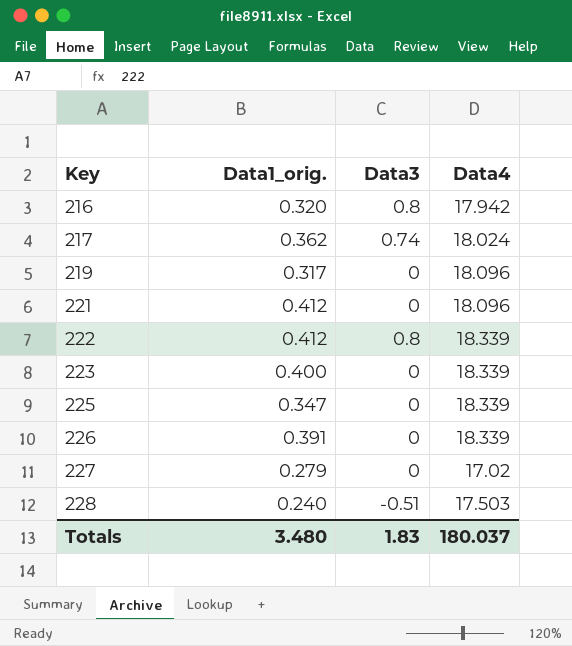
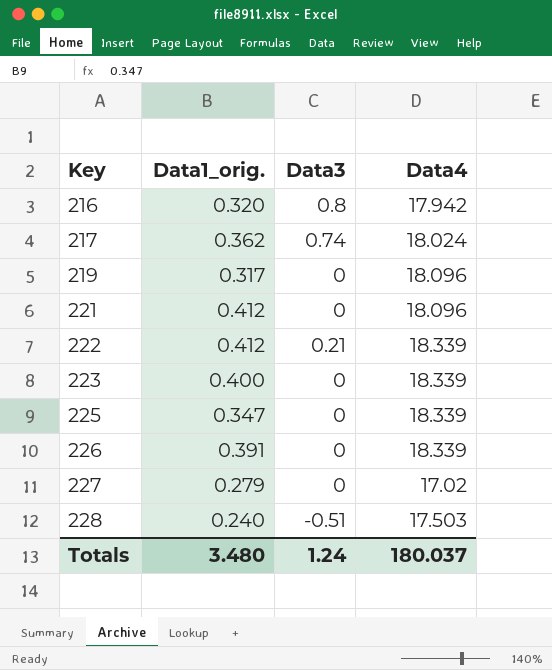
222 | Data3: 0.8 -> 0.21
Totals | Data3: 1.83 -> 1.24

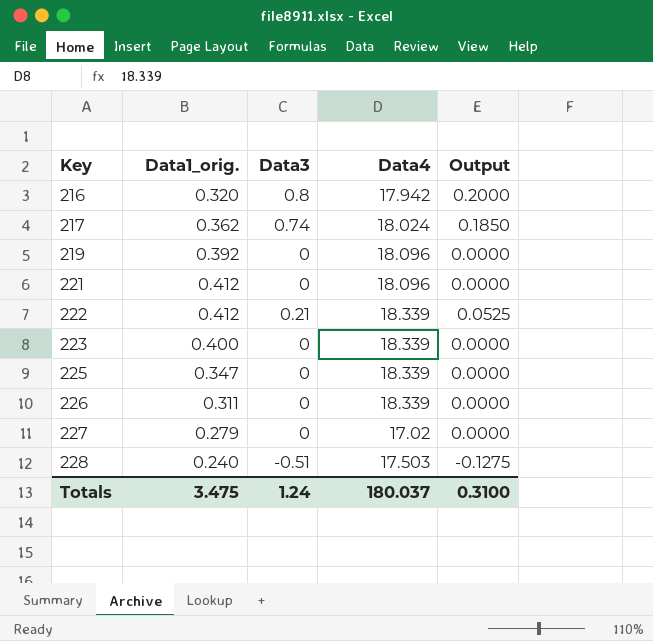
column Output | formula: none -> [Data3] * 0.25
219 | Data1_orig.: 0.317 -> 0.392
226 | Data1_orig.: 0.391 -> 0.311
Totals | Data1_orig.: 3.480 -> 3.475

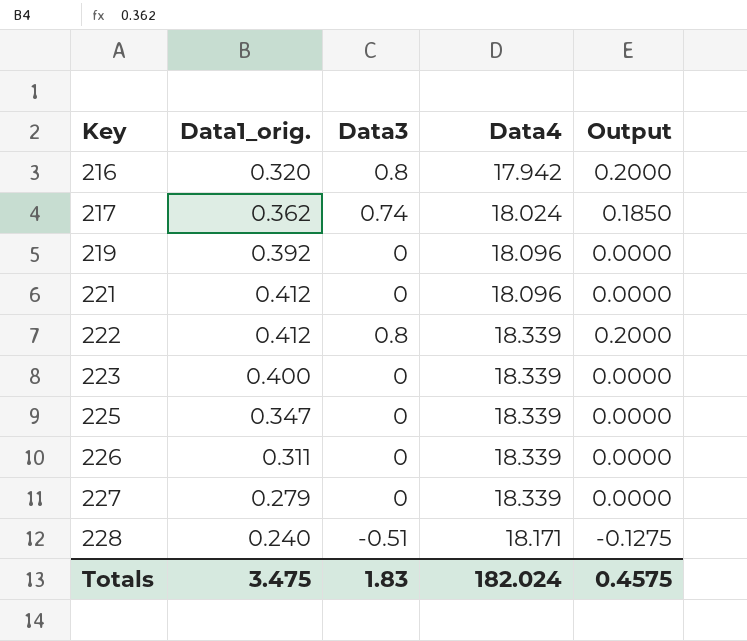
222 | Data3: 0.21 -> 0.8
222 | Output: 0.0525 -> 0.2000
227 | Data4: 17.02 -> 18.339
228 | Data4: 17.503 -> 18.171
Totals | Data3: 1.24 -> 1.83
Totals | Data4: 180.037 -> 182.024
Totals | Output: 0.3100 -> 0.4575

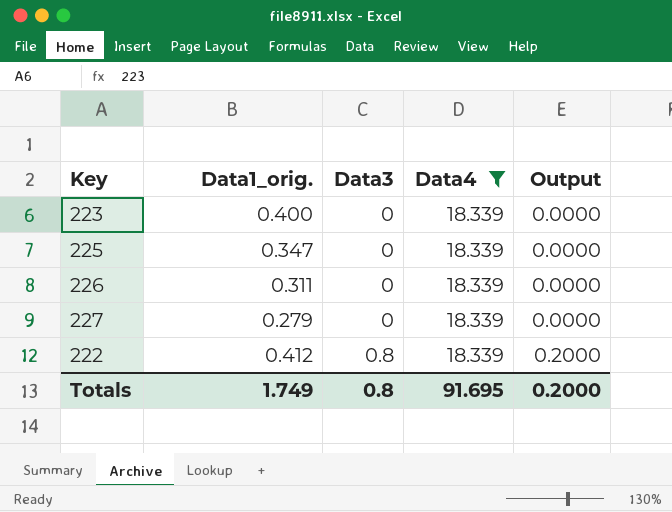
filter: none -> Data4 = 18.339
row order: Key ascending -> Data3 ascending
Totals | Data1_orig.: 3.475 -> 1.749
Totals | Data3: 1.83 -> 0.8
Totals | Data4: 182.024 -> 91.695
Totals | Output: 0.4575 -> 0.2000

